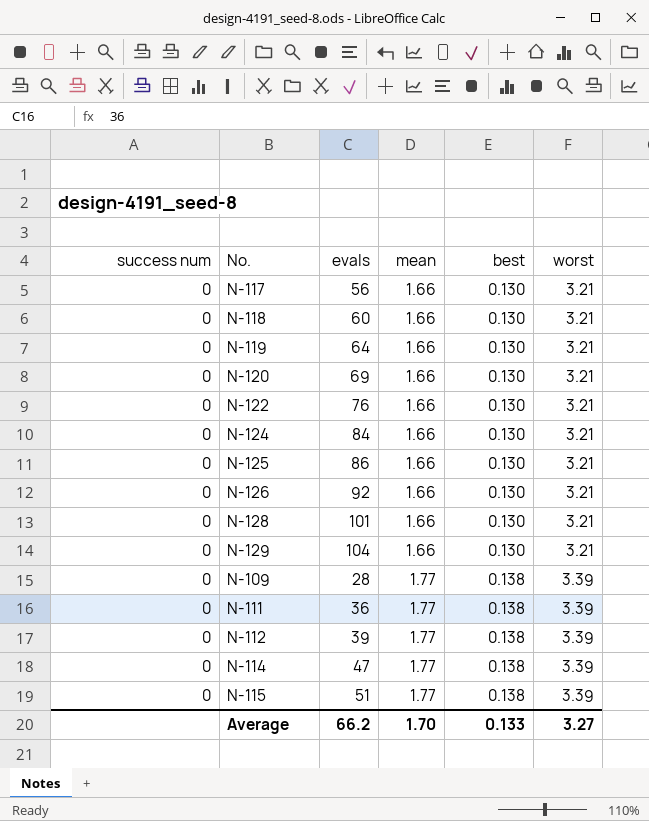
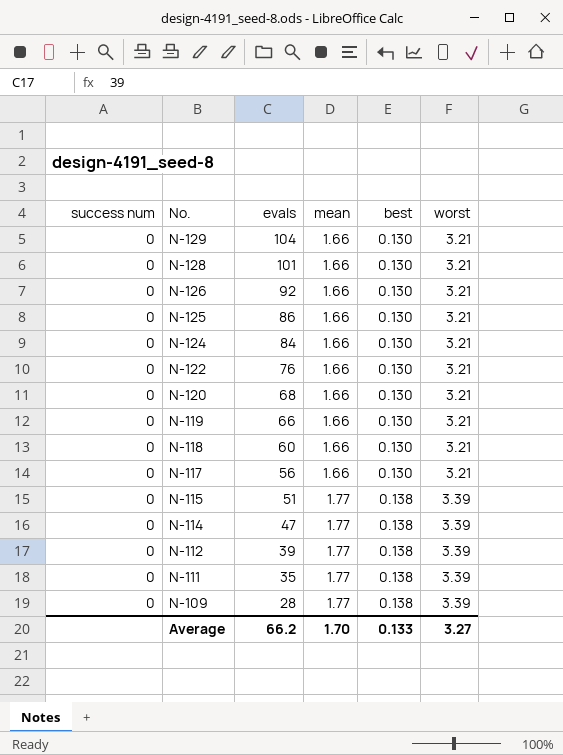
row order: mean ascending -> No. descending
N-120 | evals: 69 -> 68
N-119 | evals: 64 -> 66
N-111 | evals: 36 -> 35

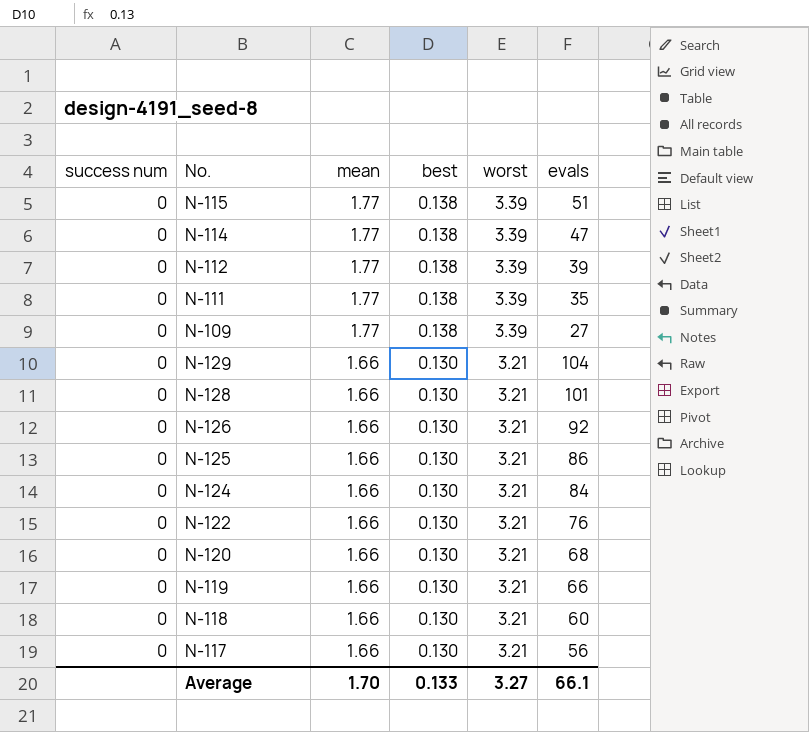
row order: No. descending -> mean descending
column evals | position: 3 -> 6
N-109 | evals: 28 -> 27
Average | evals: 66.2 -> 66.1

